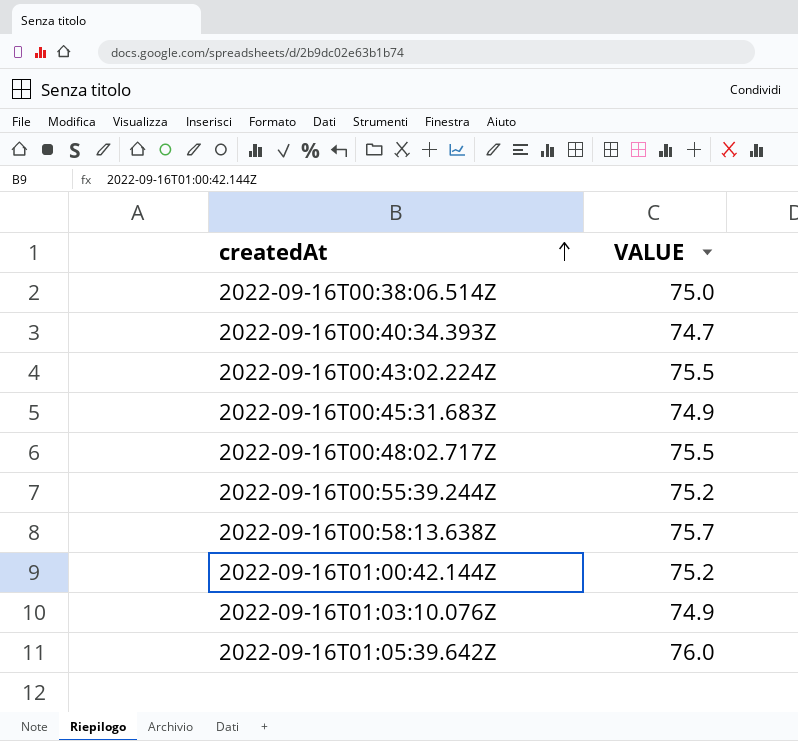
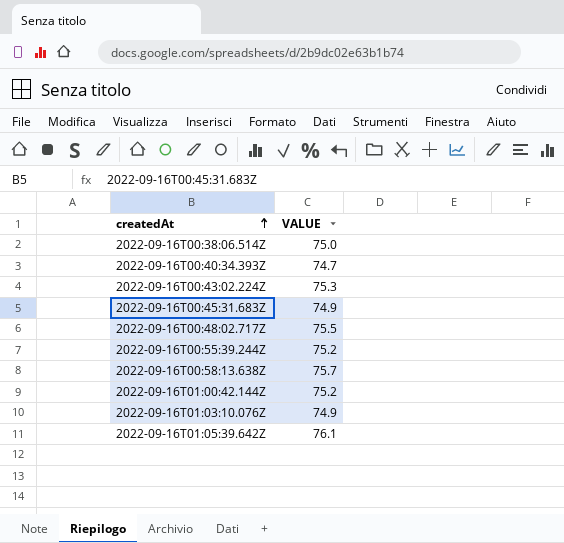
2022-09-16T00:43:02.224Z | VALUE: 75.5 -> 75.3
2022-09-16T01:05:39.642Z | VALUE: 76.0 -> 76.1

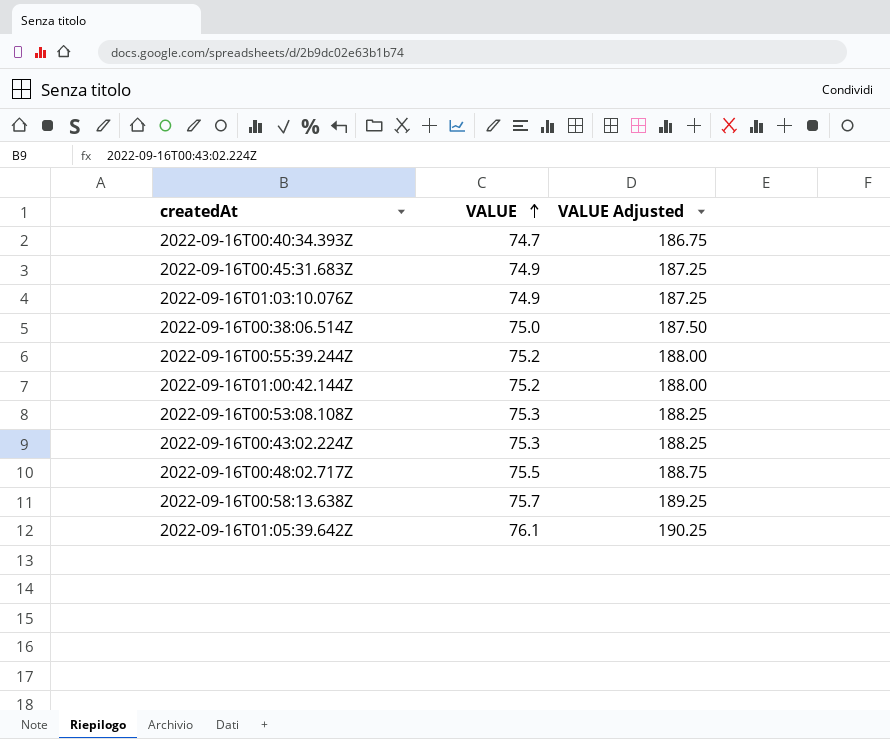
row order: createdAt ascending -> VALUE ascending
column VALUE Adjusted | formula: none -> [VALUE] * 2.5
row 2022-09-16T00:53:08.108Z: none -> 75.3 | 188.25

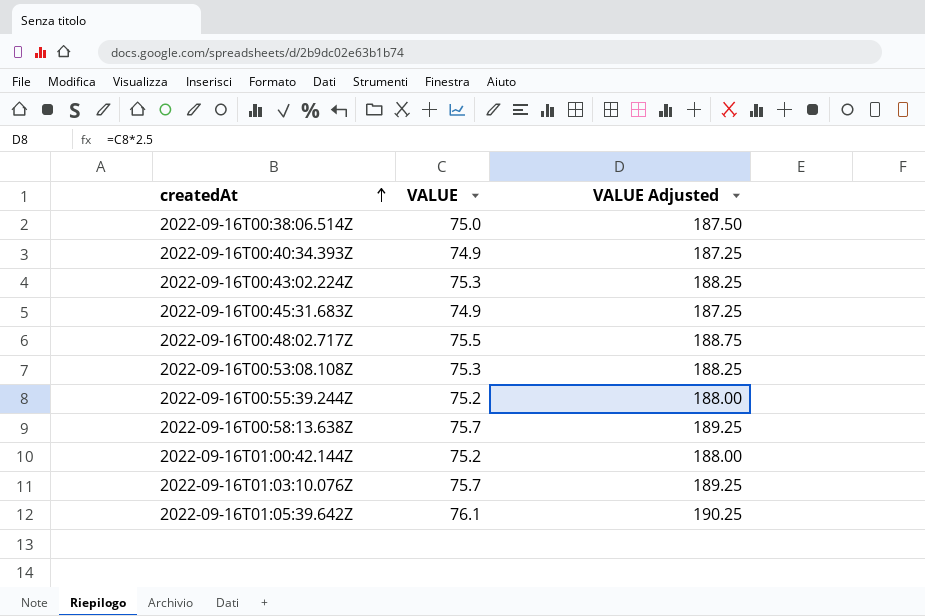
row order: VALUE ascending -> createdAt ascending
2022-09-16T00:40:34.393Z | VALUE: 74.7 -> 74.9
2022-09-16T00:40:34.393Z | VALUE Adjusted: 186.75 -> 187.25
2022-09-16T01:03:10.076Z | VALUE: 74.9 -> 75.7
2022-09-16T01:03:10.076Z | VALUE Adjusted: 187.25 -> 189.25

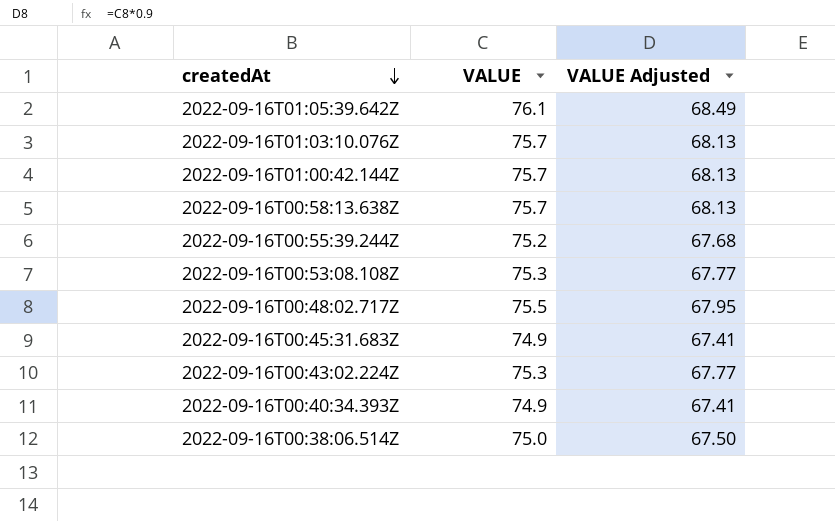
row order: createdAt ascending -> createdAt descending
column VALUE Adjusted | formula: [VALUE] * 2.5 -> [VALUE] * 0.9
2022-09-16T01:00:42.144Z | VALUE: 75.2 -> 75.7

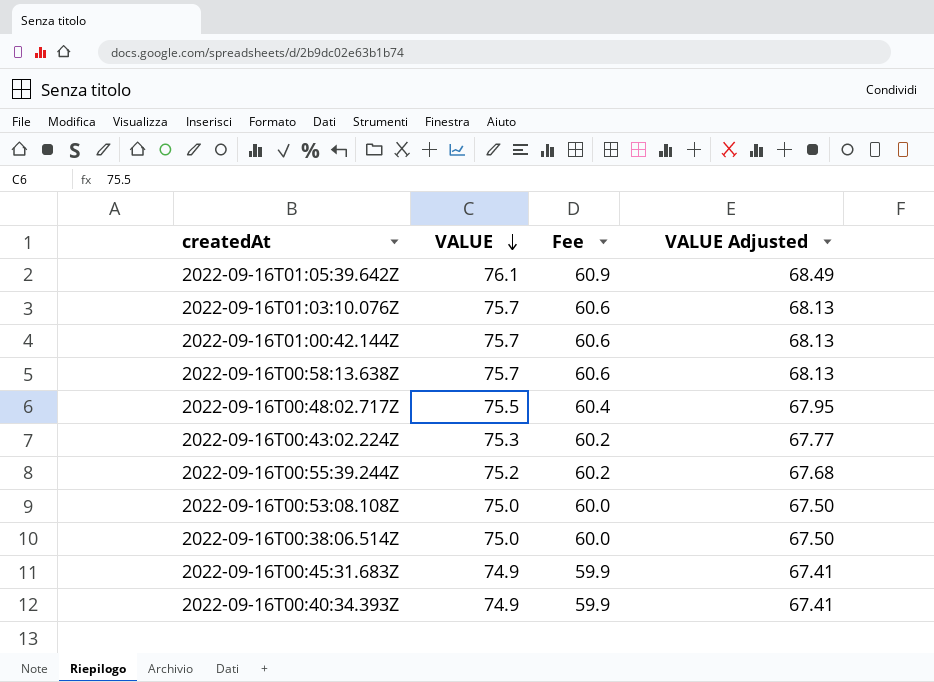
row order: createdAt descending -> VALUE descending
column Fee | formula: none -> [VALUE] * 0.8
2022-09-16T00:53:08.108Z | VALUE: 75.3 -> 75.0
2022-09-16T00:53:08.108Z | VALUE Adjusted: 67.77 -> 67.50

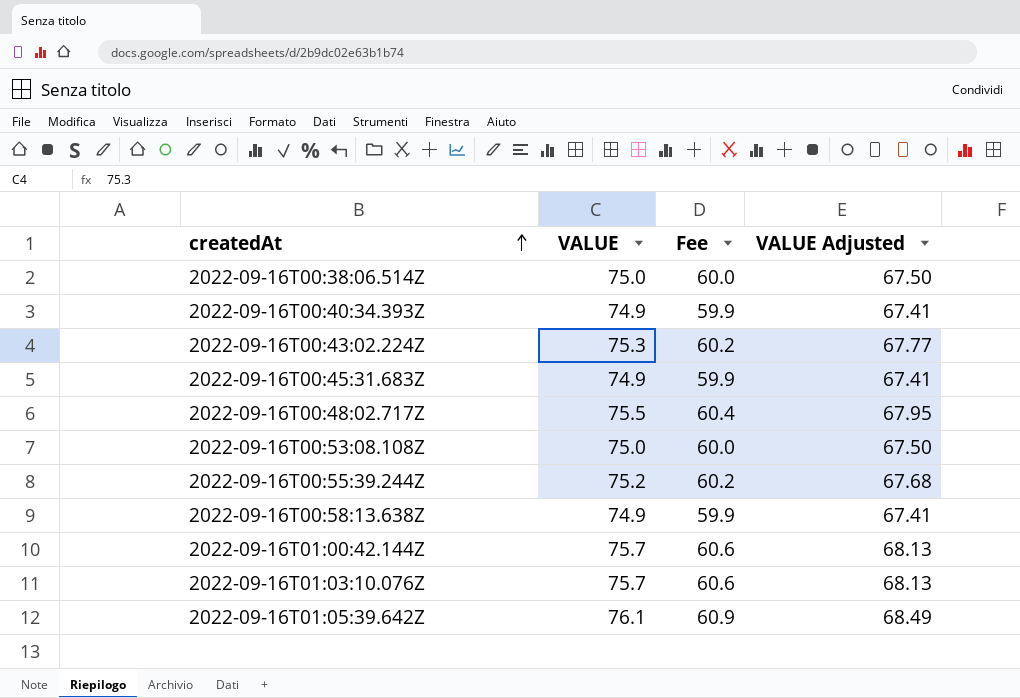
row order: VALUE descending -> createdAt ascending
2022-09-16T00:58:13.638Z | VALUE: 75.7 -> 74.9
2022-09-16T00:58:13.638Z | Fee: 60.6 -> 59.9
2022-09-16T00:58:13.638Z | VALUE Adjusted: 68.13 -> 67.41

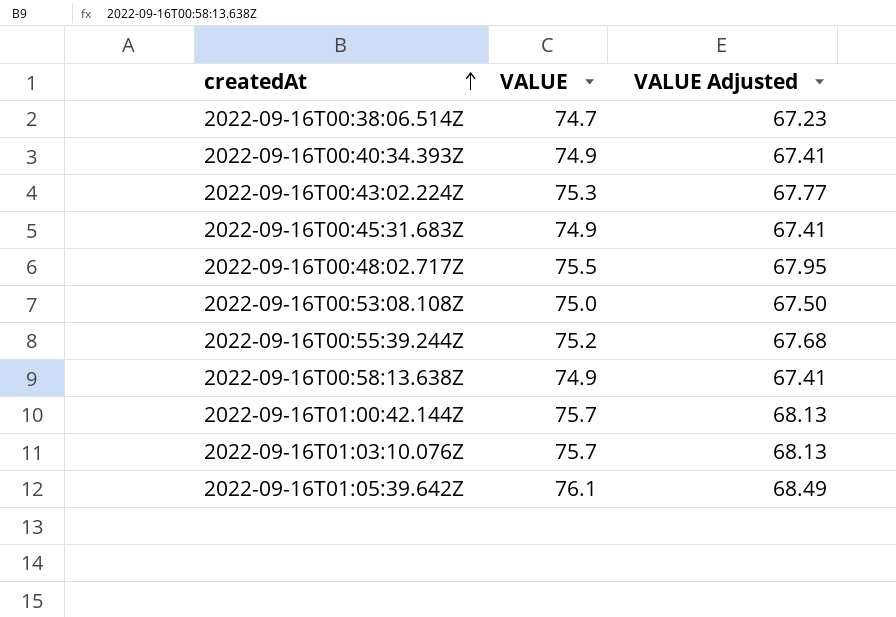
column Fee | formula: [VALUE] * 0.8 -> none
2022-09-16T00:38:06.514Z | VALUE: 75.0 -> 74.7
2022-09-16T00:38:06.514Z | VALUE Adjusted: 67.50 -> 67.23

